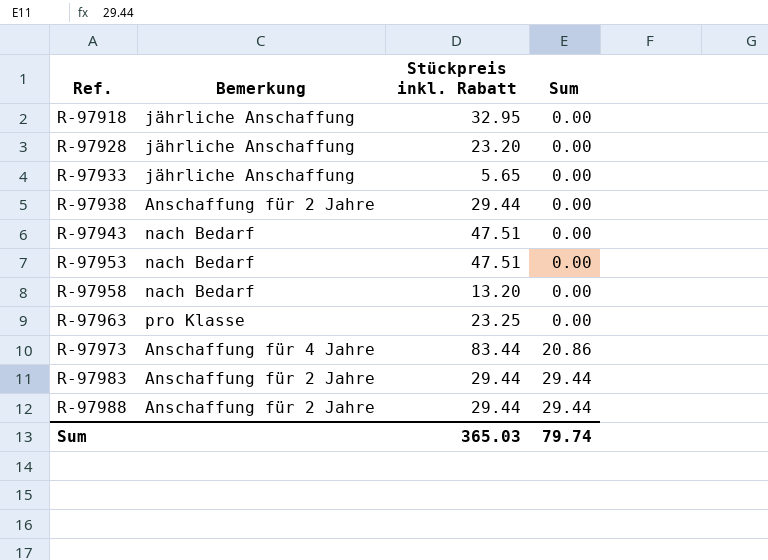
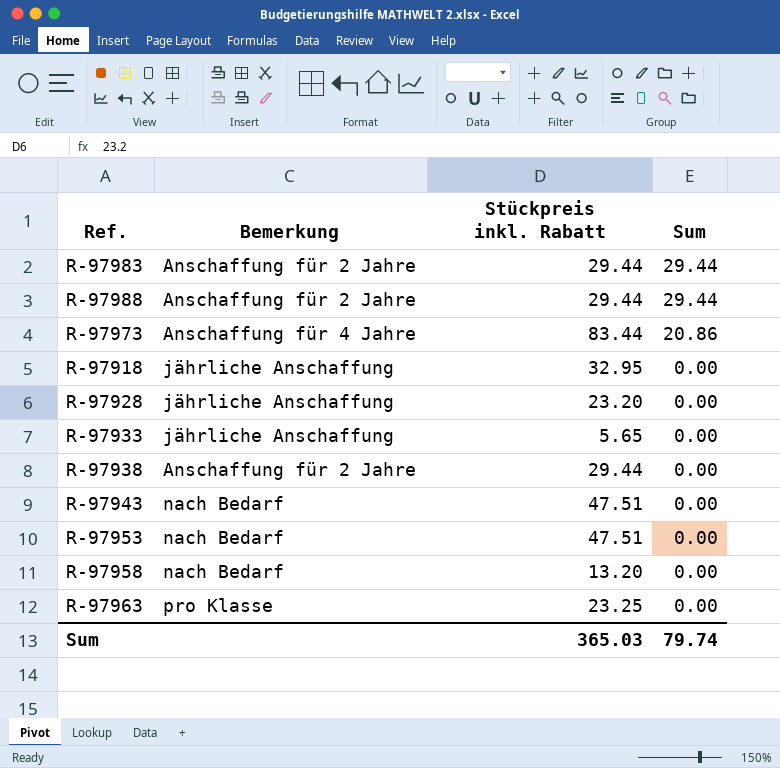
row order: Ref. ascending -> Sum descending

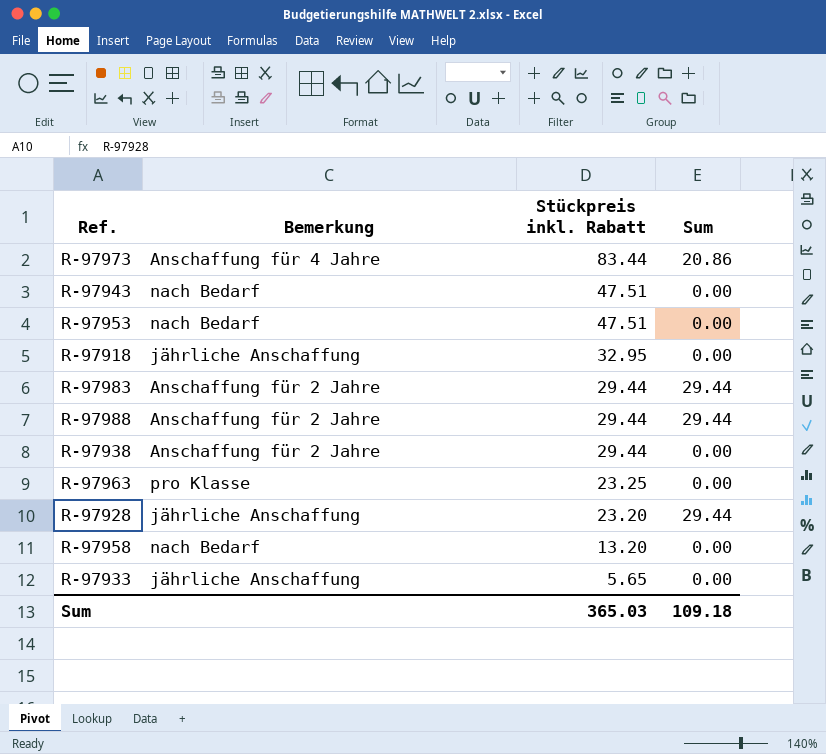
row order: Sum descending -> Stückpreis inkl. Rabatt descending
R-97928 | Sum: 0.00 -> 29.44
Sum | Sum: 79.74 -> 109.18

